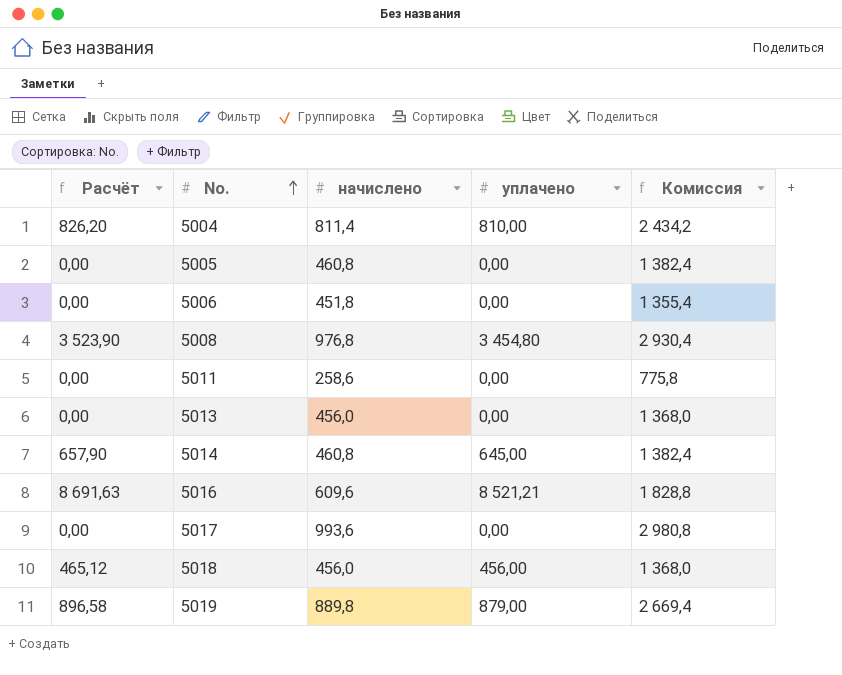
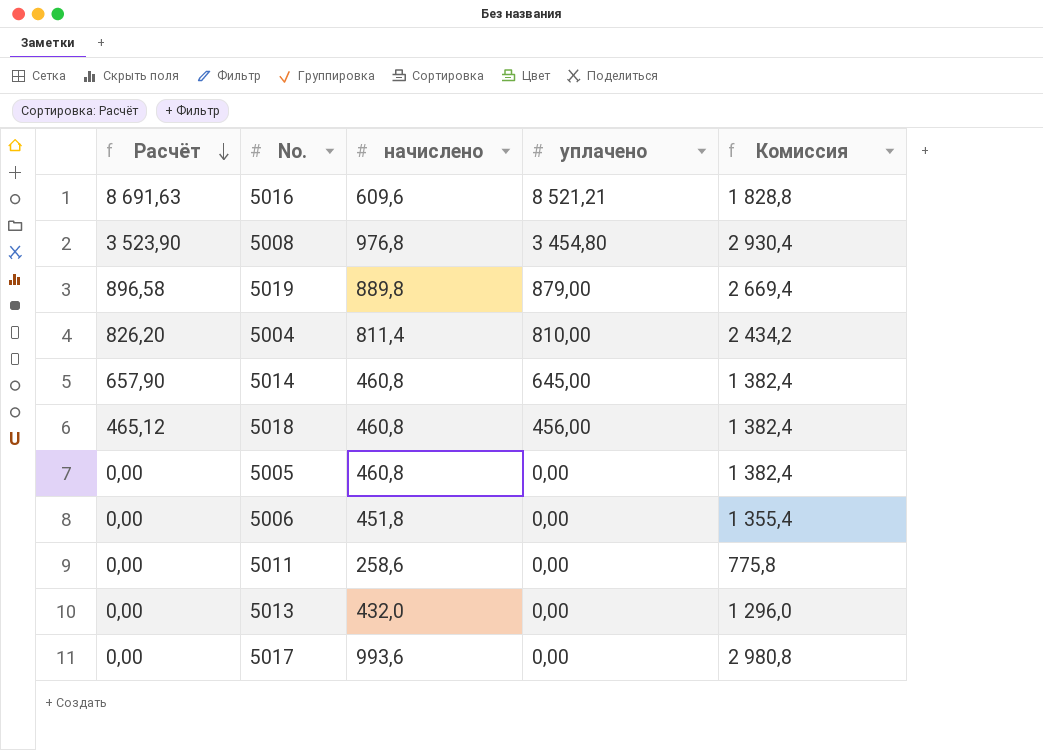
row order: No. ascending -> Расчёт descending
5018 | начислено: 456,0 -> 460,8
5018 | Комиссия: 1 368,0 -> 1 382,4
5013 | начислено: 456,0 -> 432,0
5013 | Комиссия: 1 368,0 -> 1 296,0

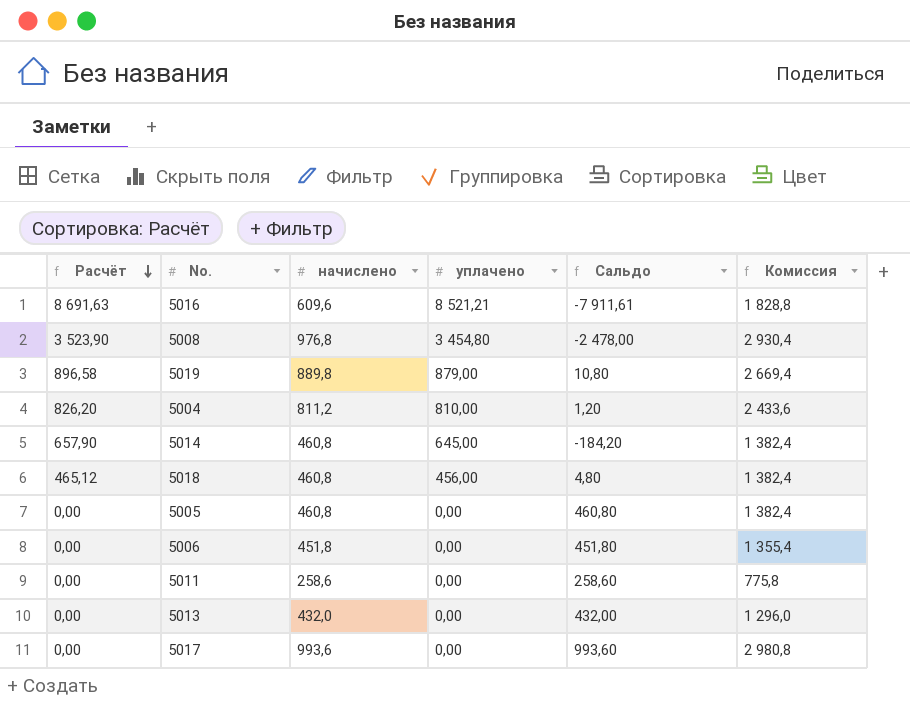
column Сальдо | formula: none -> [начислено] - [уплачено]
5004 | начислено: 811,4 -> 811,2
5004 | Комиссия: 2 434,2 -> 2 433,6

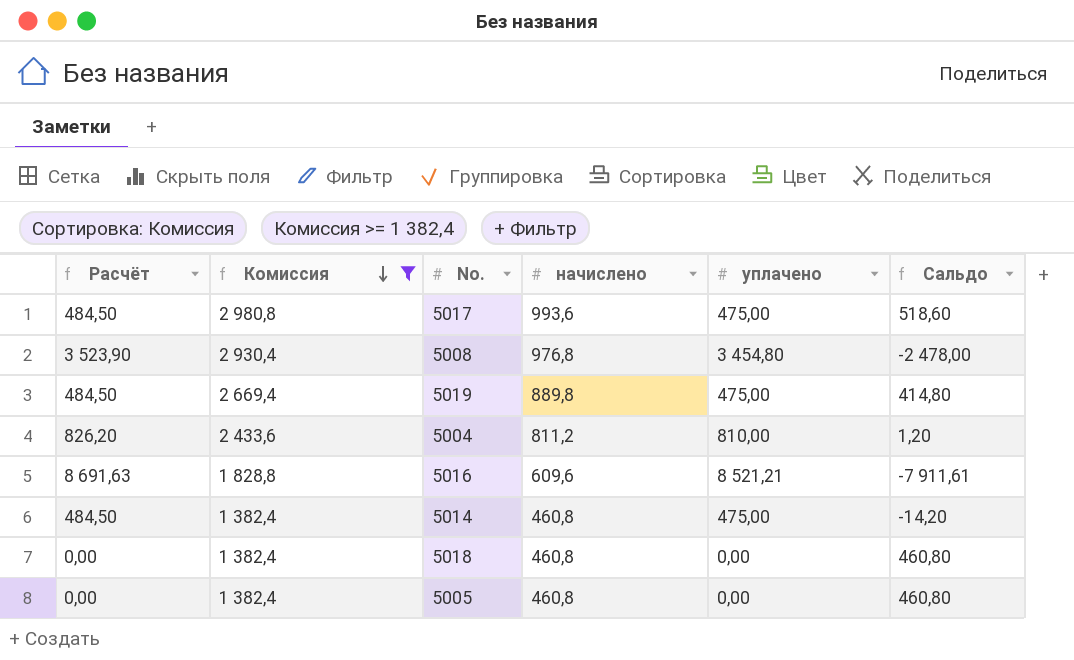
filter: none -> Комиссия >= 1 382,4
row order: Расчёт descending -> Комиссия descending
column Комиссия | position: 6 -> 2
5017 | Расчёт: 0,00 -> 484,50
5017 | уплачено: 0,00 -> 475,00
5017 | Сальдо: 993,60 -> 518,60
5019 | Расчёт: 896,58 -> 484,50
5019 | уплачено: 879,00 -> 475,00
5019 | Сальдо: 10,80 -> 414,80
5014 | Расчёт: 657,90 -> 484,50
5014 | уплачено: 645,00 -> 475,00
5014 | Сальдо: -184,20 -> -14,20
5018 | Расчёт: 465,12 -> 0,00
5018 | уплачено: 456,00 -> 0,00
5018 | Сальдо: 4,80 -> 460,80

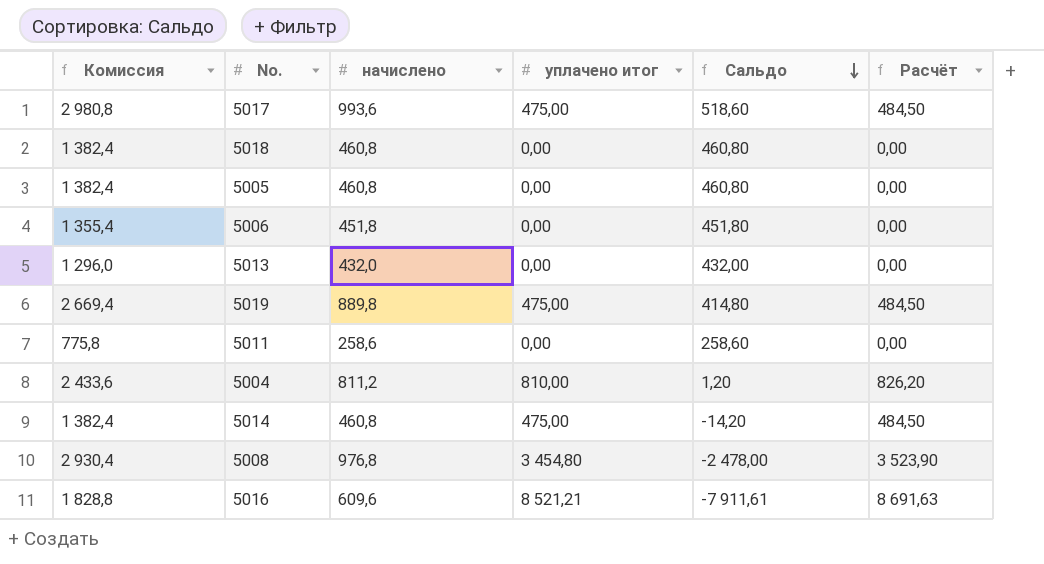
filter: Комиссия >= 1 382,4 -> none
row order: Комиссия descending -> Сальдо descending
column name: уплачено -> уплачено итог
column Расчёт | position: 1 -> 6

